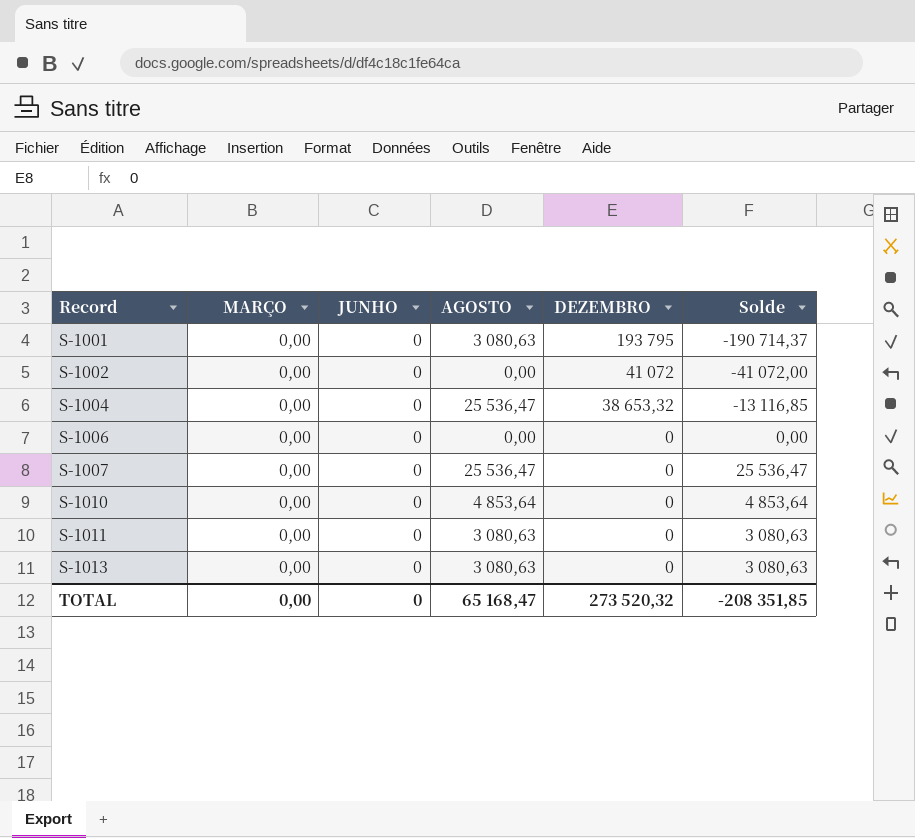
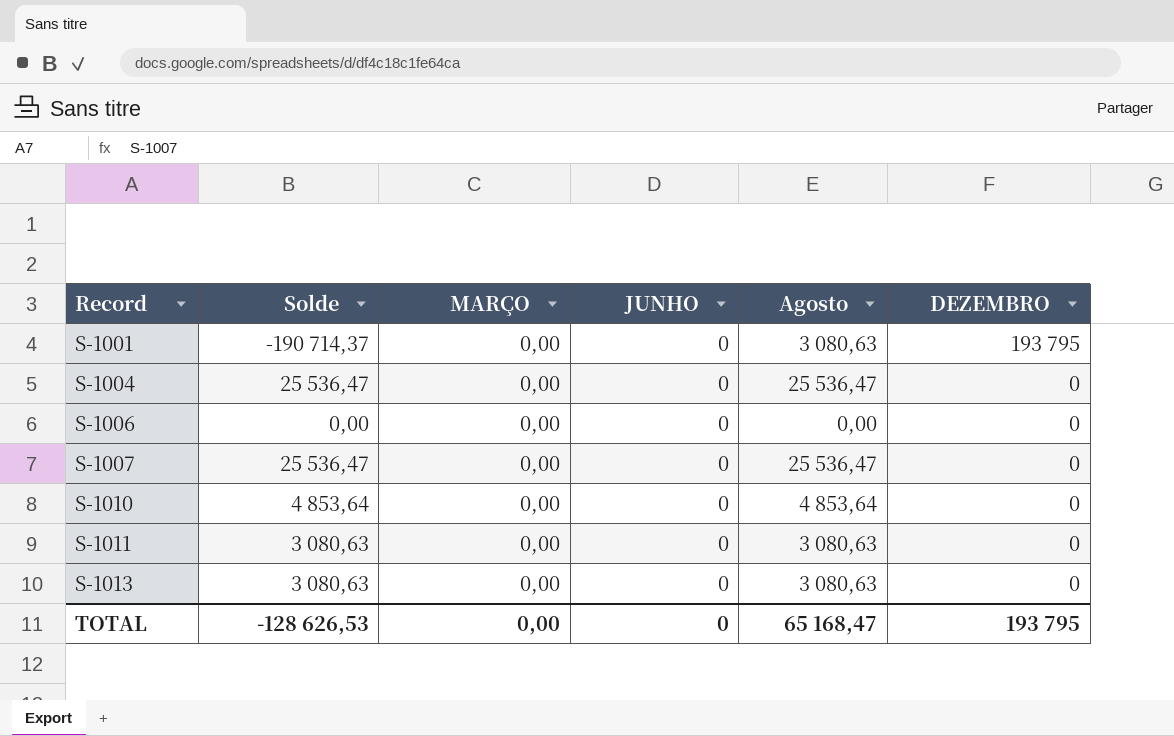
column Solde | position: 6 -> 2
column name: AGOSTO -> Agosto
row S-1002: 0,00 | 0 | 0,00 | 41 072 | -41 072,00 -> none
S-1004 | Solde: -13 116,85 -> 25 536,47
S-1004 | DEZEMBRO: 38 653,32 -> 0
TOTAL | Solde: -208 351,85 -> -128 626,53
TOTAL | DEZEMBRO: 273 520,32 -> 193 795

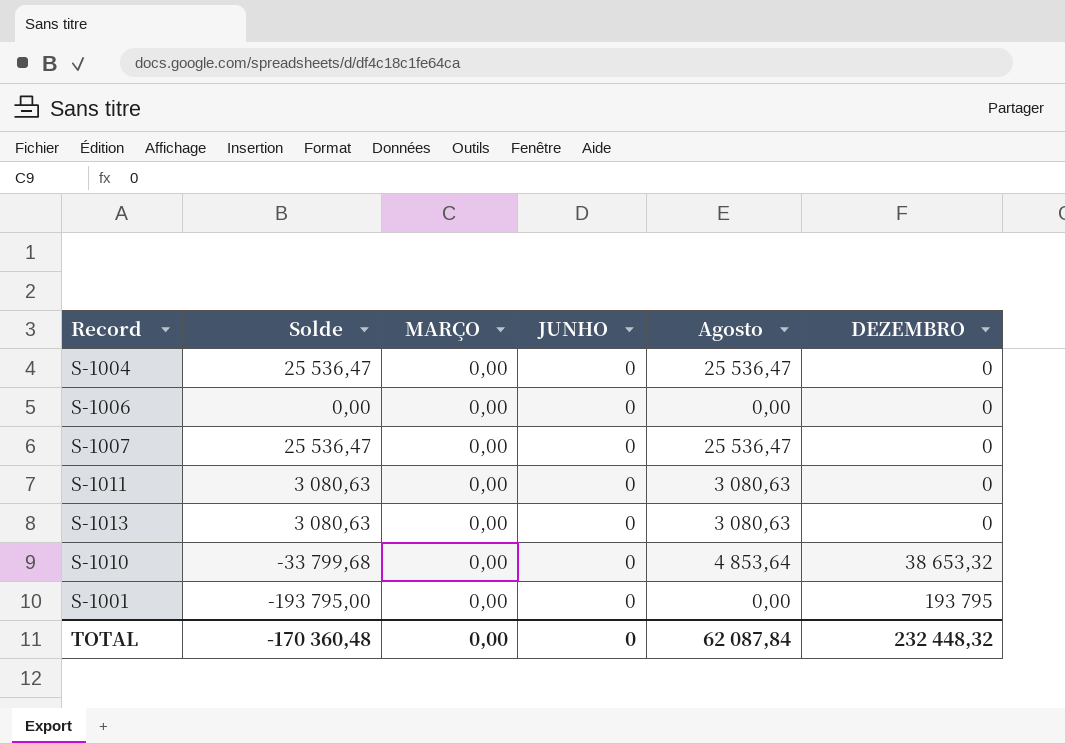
row order: Record ascending -> DEZEMBRO ascending
S-1010 | Solde: 4 853,64 -> -33 799,68
S-1010 | DEZEMBRO: 0 -> 38 653,32
S-1001 | Solde: -190 714,37 -> -193 795,00
S-1001 | Agosto: 3 080,63 -> 0,00
TOTAL | Solde: -128 626,53 -> -170 360,48
TOTAL | Agosto: 65 168,47 -> 62 087,84
TOTAL | DEZEMBRO: 193 795 -> 232 448,32

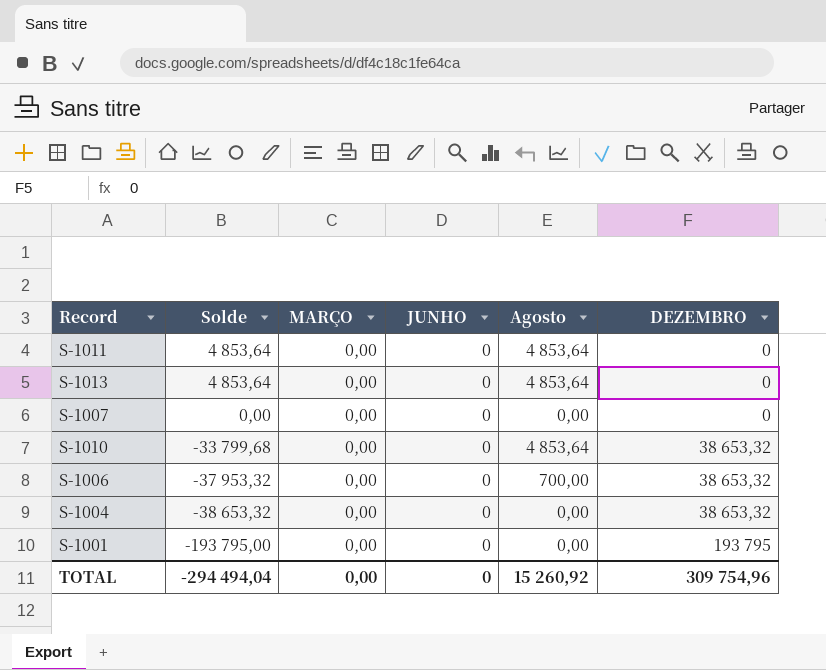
row order: DEZEMBRO ascending -> Solde descending
S-1011 | Solde: 3 080,63 -> 4 853,64
S-1011 | Agosto: 3 080,63 -> 4 853,64
S-1013 | Solde: 3 080,63 -> 4 853,64
S-1013 | Agosto: 3 080,63 -> 4 853,64
S-1007 | Solde: 25 536,47 -> 0,00
S-1007 | Agosto: 25 536,47 -> 0,00
S-1006 | Solde: 0,00 -> -37 953,32
S-1006 | Agosto: 0,00 -> 700,00
S-1006 | DEZEMBRO: 0 -> 38 653,32
S-1004 | Solde: 25 536,47 -> -38 653,32
S-1004 | Agosto: 25 536,47 -> 0,00
S-1004 | DEZEMBRO: 0 -> 38 653,32
TOTAL | Solde: -170 360,48 -> -294 494,04
TOTAL | Agosto: 62 087,84 -> 15 260,92
TOTAL | DEZEMBRO: 232 448,32 -> 309 754,96

